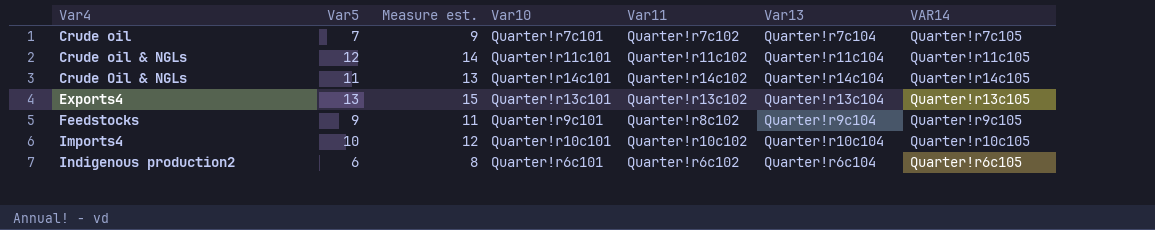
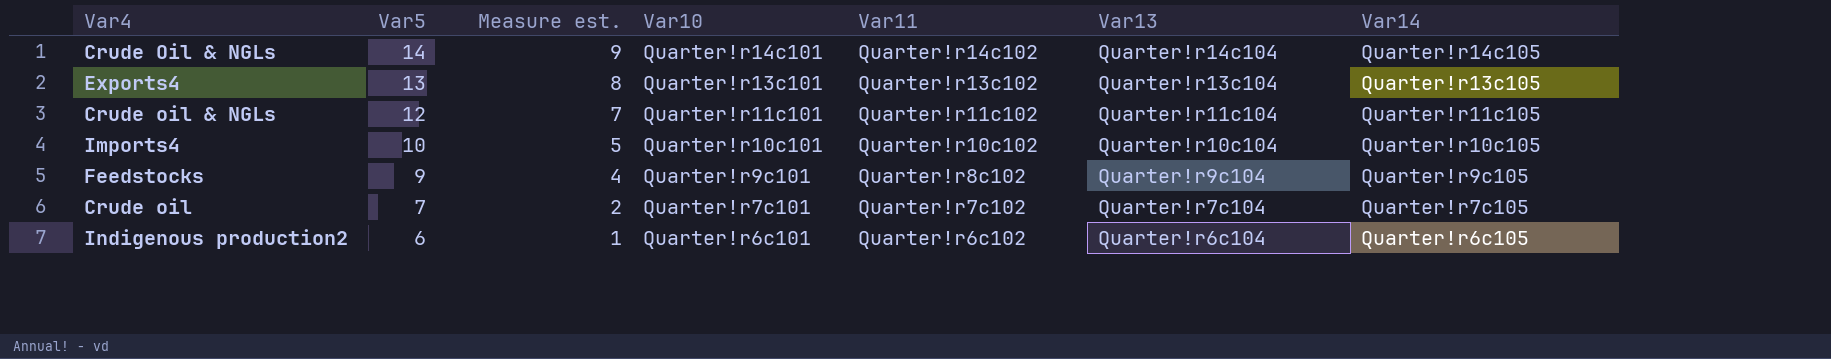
row order: Var4 ascending -> Var5 descending
column Measure est. | formula: [Var5] + 2 -> [Var5] - 5
column name: VAR14 -> Var14
Crude Oil & NGLs | Var5: 11 -> 14

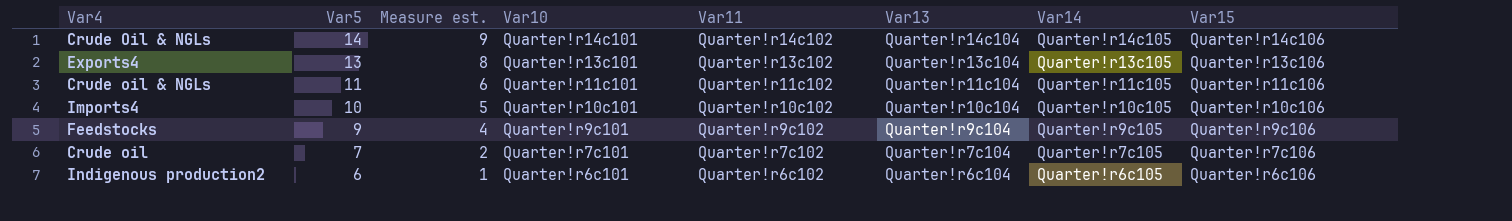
column Var15 | position: none -> 8
Crude oil & NGLs | Var5: 12 -> 11
Crude oil & NGLs | Measure est.: 7 -> 6
Feedstocks | Var11: Quarter!r8c102 -> Quarter!r9c102

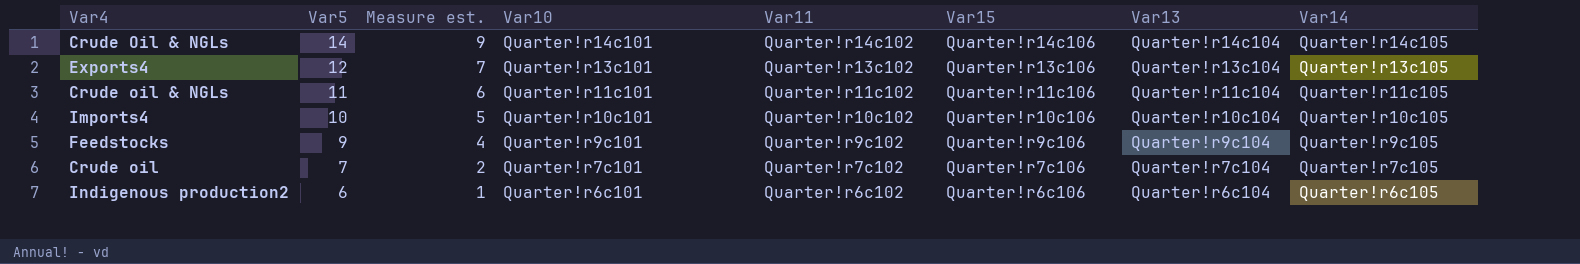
column Var15 | position: 8 -> 6
Exports4 | Var5: 13 -> 12
Exports4 | Measure est.: 8 -> 7

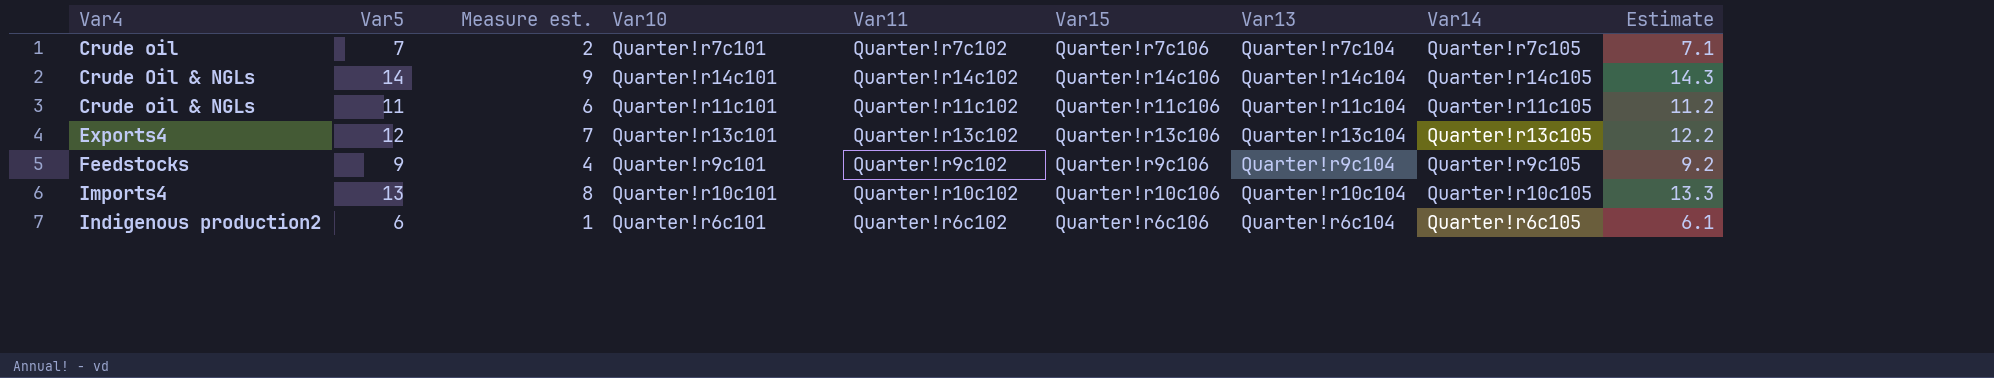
row order: Var5 descending -> Var4 ascending
column Estimate | formula: none -> [Var5] * 1.02
Imports4 | Var5: 10 -> 13
Imports4 | Measure est.: 5 -> 8

